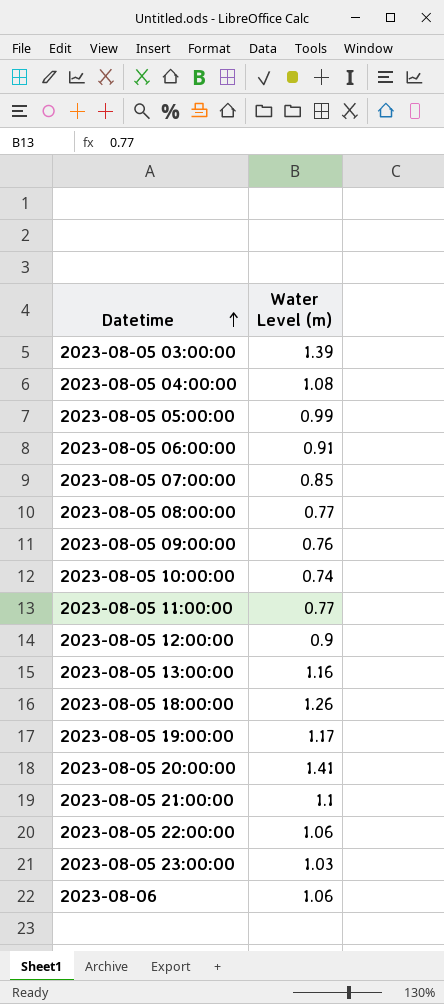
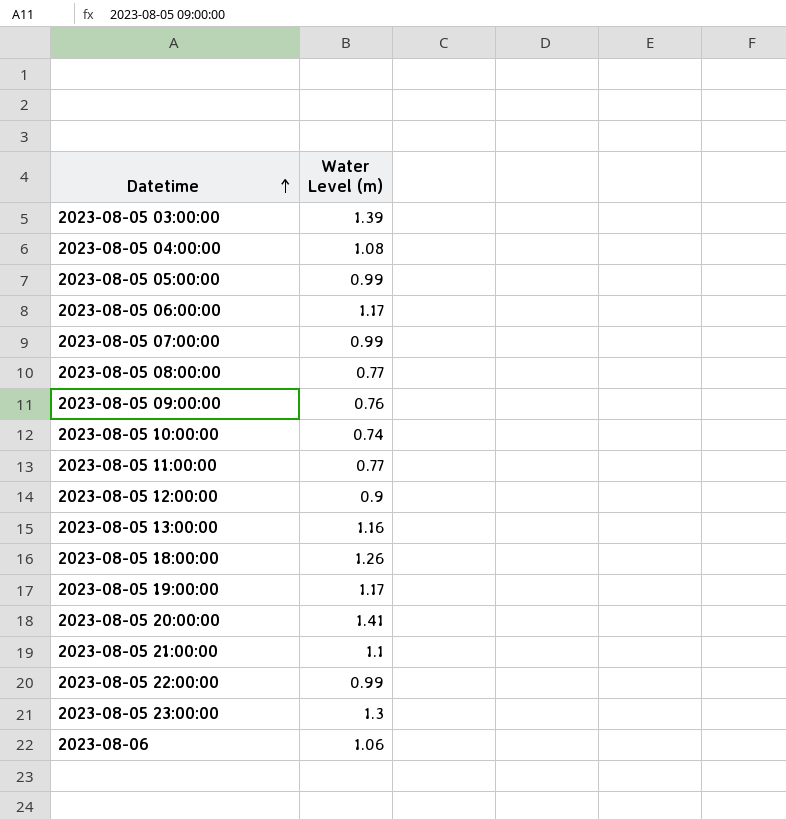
2023-08-05 06:00:00 | Water Level (m): 0.91 -> 1.17
2023-08-05 07:00:00 | Water Level (m): 0.85 -> 0.99
2023-08-05 22:00:00 | Water Level (m): 1.06 -> 0.99
2023-08-05 23:00:00 | Water Level (m): 1.03 -> 1.3

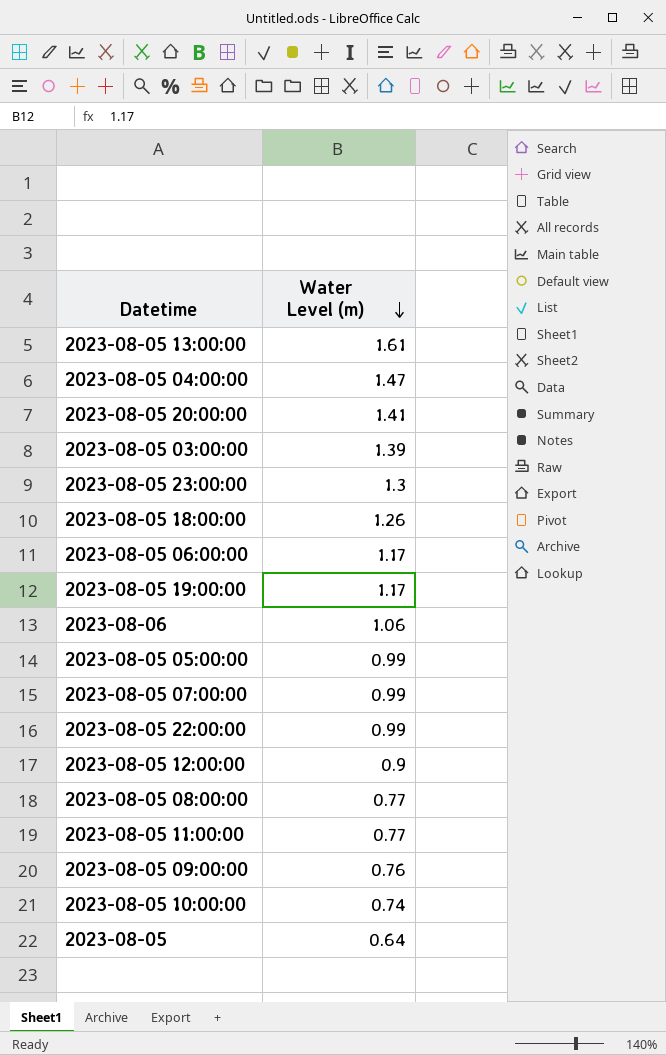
row order: Datetime ascending -> Water Level (m) descending
row 2023-08-05 21:00:00: 1.1 -> none
2023-08-05 13:00:00 | Water Level (m): 1.16 -> 1.61
2023-08-05 04:00:00 | Water Level (m): 1.08 -> 1.47
row 2023-08-05: none -> 0.64

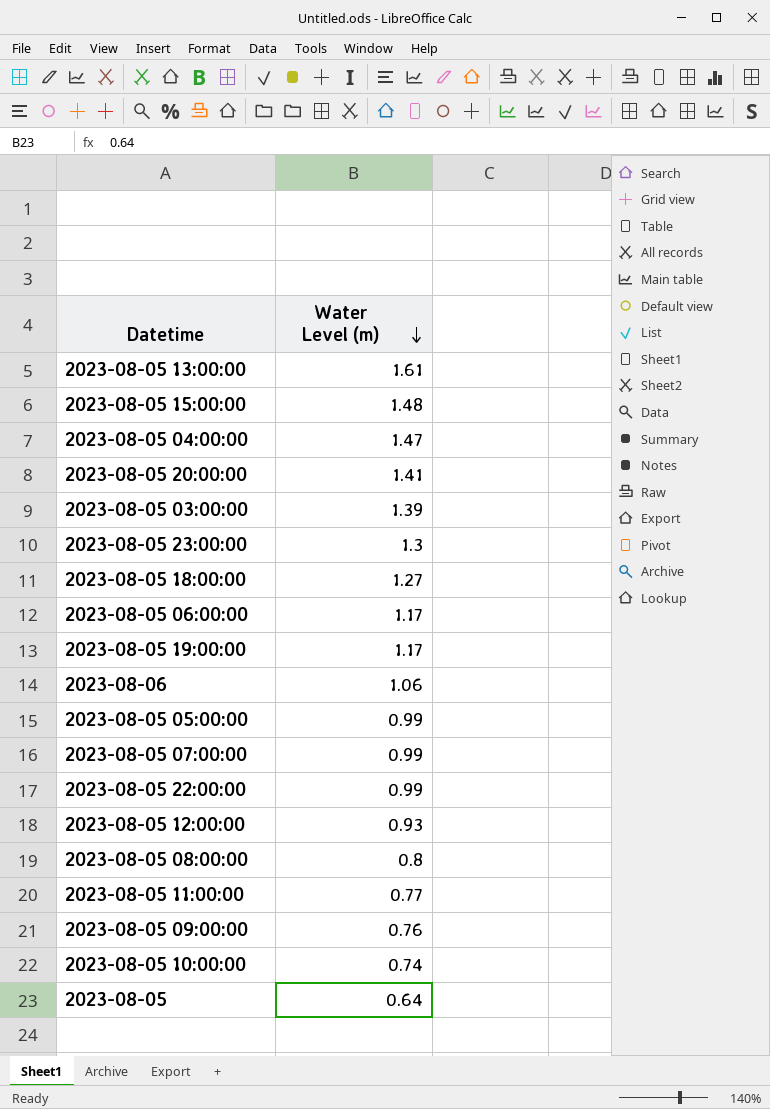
row 2023-08-05 15:00:00: none -> 1.48
2023-08-05 18:00:00 | Water Level (m): 1.26 -> 1.27
2023-08-05 12:00:00 | Water Level (m): 0.9 -> 0.93
2023-08-05 08:00:00 | Water Level (m): 0.77 -> 0.8

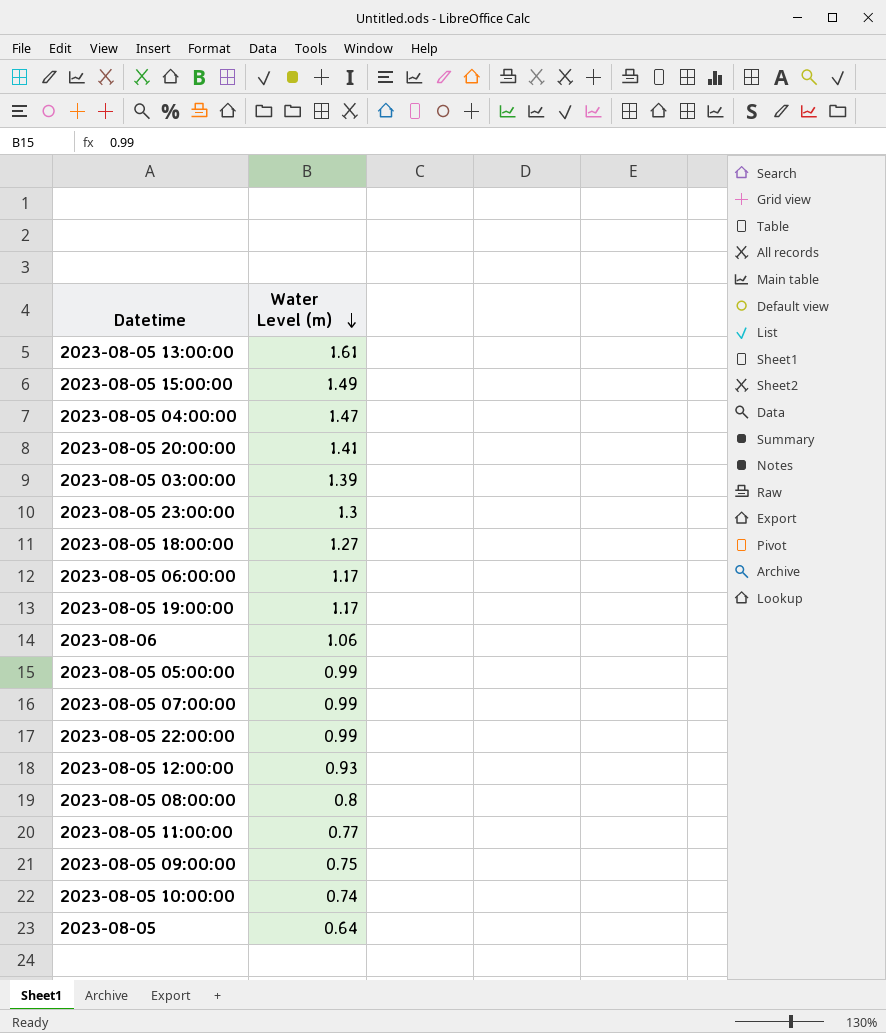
2023-08-05 15:00:00 | Water Level (m): 1.48 -> 1.49
2023-08-05 09:00:00 | Water Level (m): 0.76 -> 0.75

